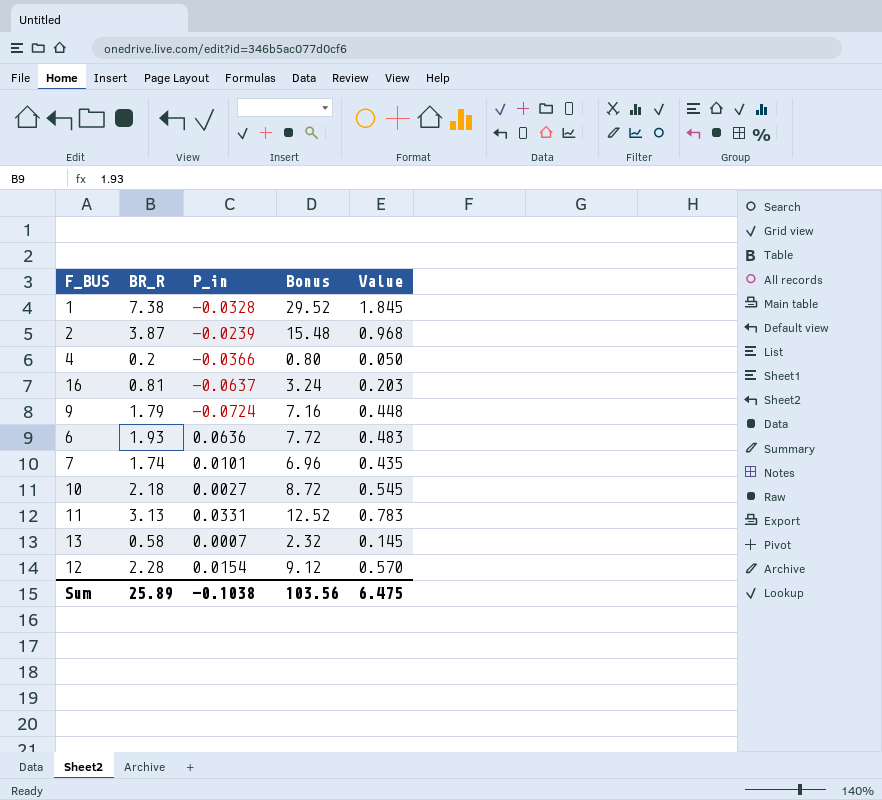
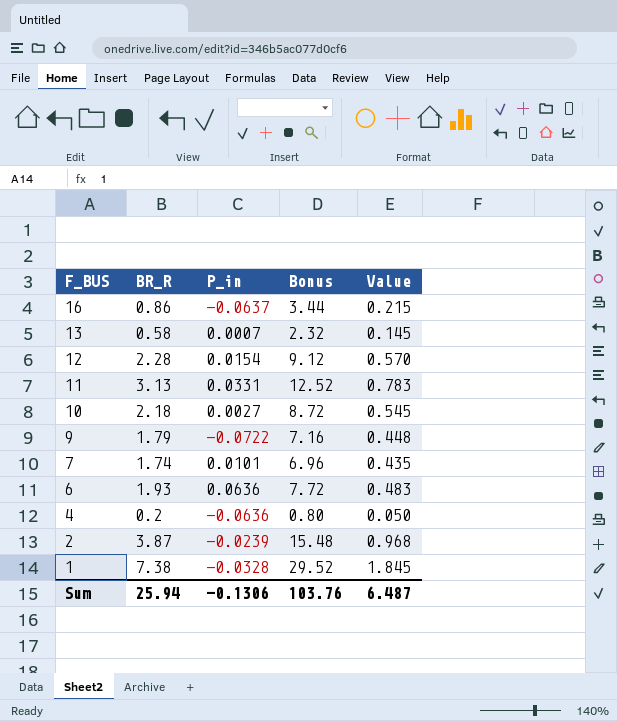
row order: none -> F_BUS descending
16 | BR_R: 0.81 -> 0.86
16 | Bonus: 3.24 -> 3.44
16 | Value: 0.203 -> 0.215
9 | P_in: -0.0724 -> -0.0722
4 | P_in: -0.0366 -> -0.0636
Sum | BR_R: 25.89 -> 25.94
Sum | P_in: -0.1038 -> -0.1306
Sum | Bonus: 103.56 -> 103.76
Sum | Value: 6.475 -> 6.487

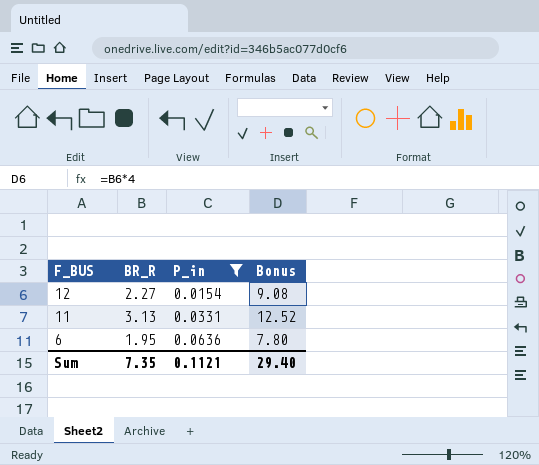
filter: none -> P_in >= 0.0154
column Value | formula: [BR_R] * 0.25 -> none
12 | BR_R: 2.28 -> 2.27
12 | Bonus: 9.12 -> 9.08
6 | BR_R: 1.93 -> 1.95
6 | Bonus: 7.72 -> 7.80
Sum | BR_R: 25.94 -> 7.35
Sum | P_in: -0.1306 -> 0.1121
Sum | Bonus: 103.76 -> 29.40

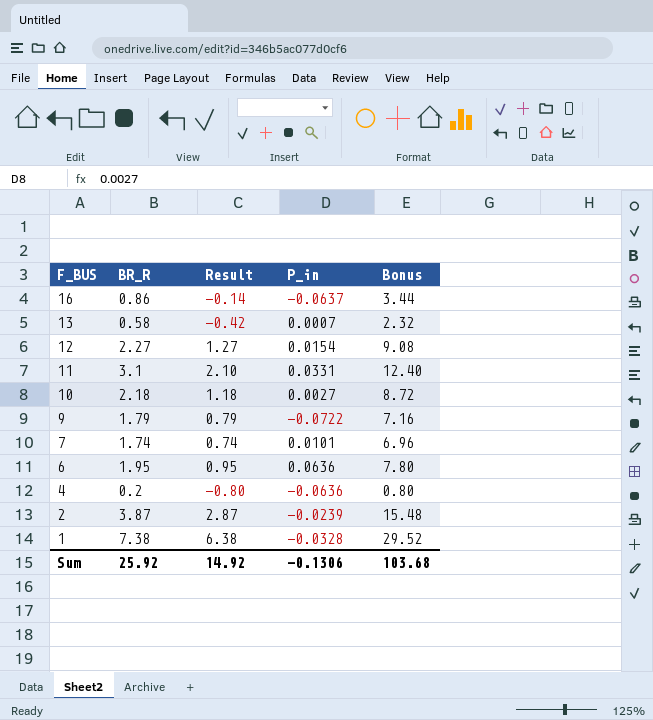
filter: P_in >= 0.0154 -> none
column Result | formula: none -> [BR_R] - 1
11 | BR_R: 3.13 -> 3.1
11 | Bonus: 12.52 -> 12.40
Sum | BR_R: 7.35 -> 25.92
Sum | P_in: 0.1121 -> -0.1306
Sum | Bonus: 29.40 -> 103.68

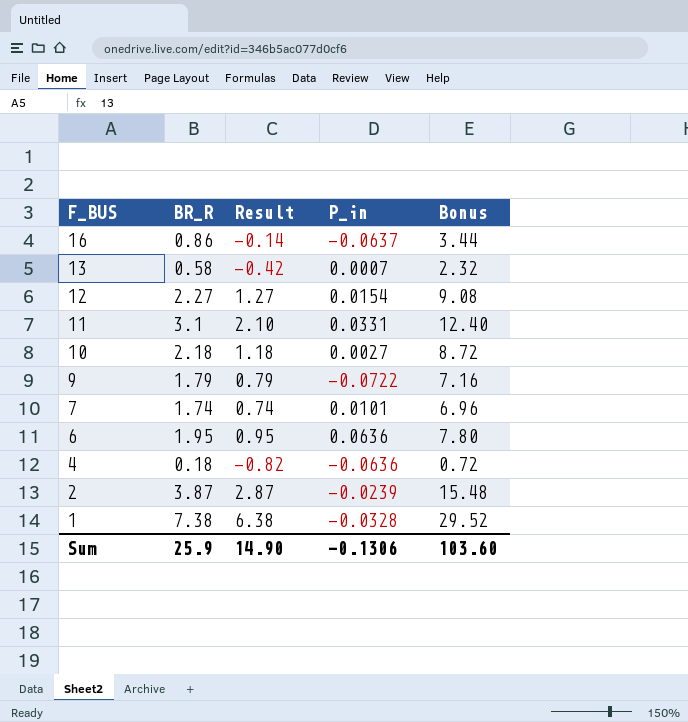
4 | BR_R: 0.2 -> 0.18
4 | Result: -0.80 -> -0.82
4 | Bonus: 0.80 -> 0.72
Sum | BR_R: 25.92 -> 25.9
Sum | Result: 14.92 -> 14.90
Sum | Bonus: 103.68 -> 103.60

